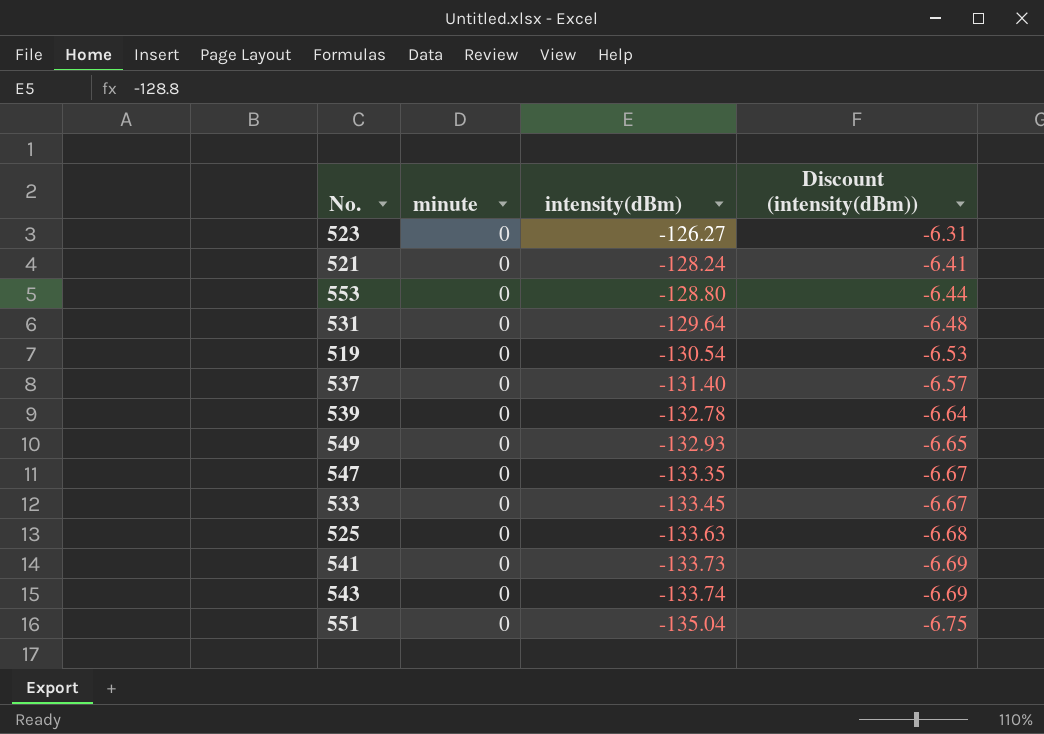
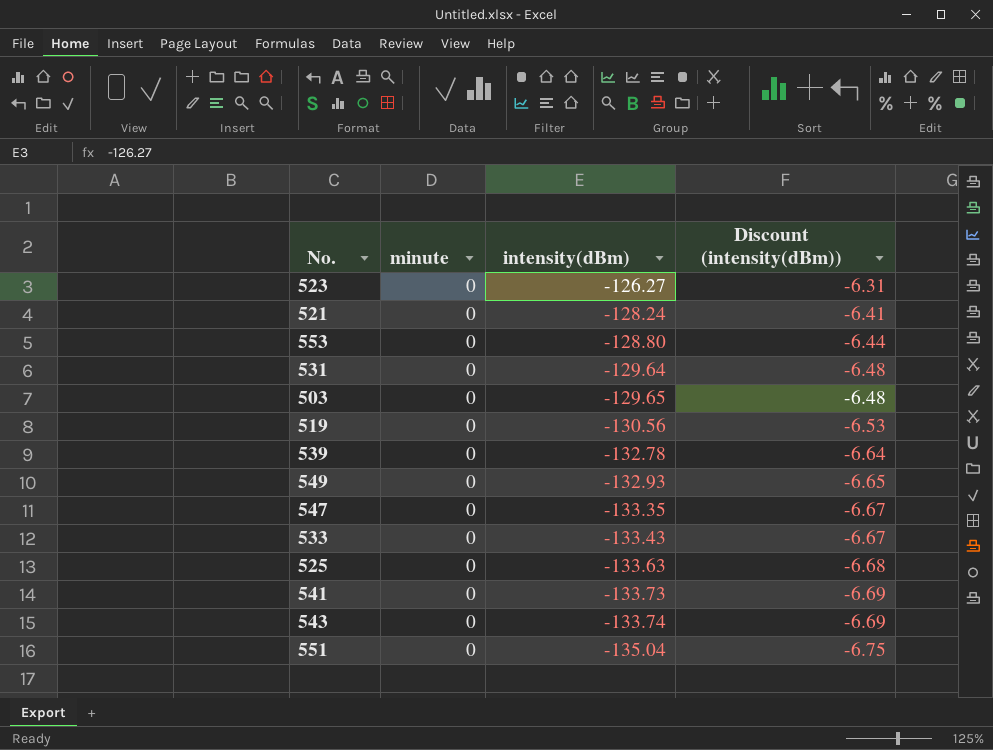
row 537: 0 | -131.40 | -6.57 -> none
row 503: none -> 0 | -129.65 | -6.48
519 | intensity(dBm): -130.54 -> -130.56
533 | intensity(dBm): -133.45 -> -133.43

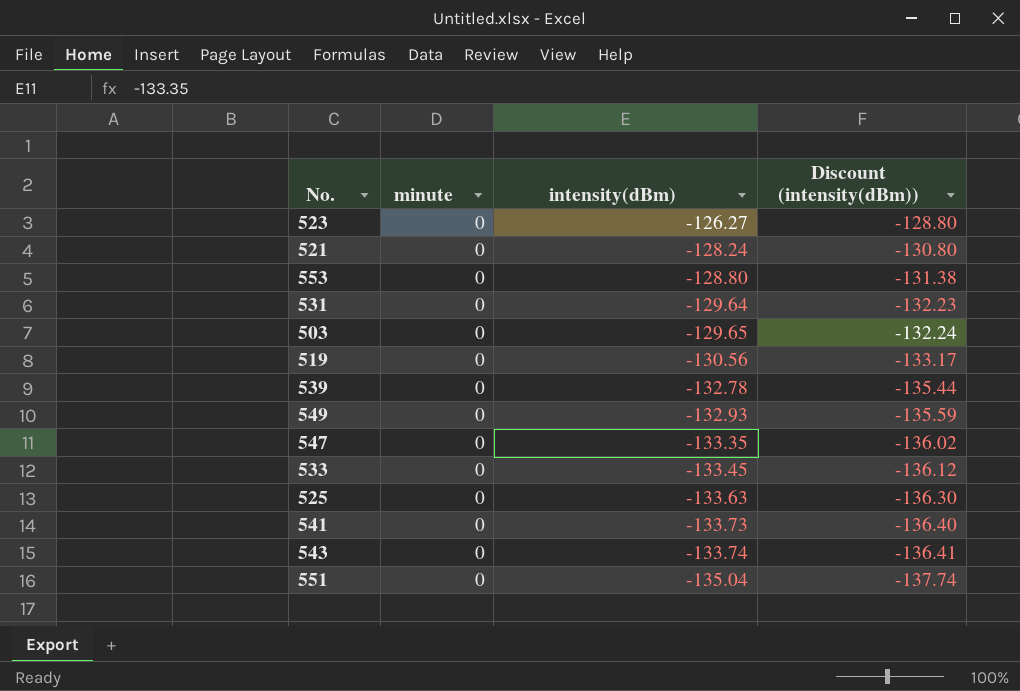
column Discount (intensity(dBm)) | formula: [intensity(dBm)] * 0.05 -> [intensity(dBm)] * 1.02
533 | intensity(dBm): -133.43 -> -133.45

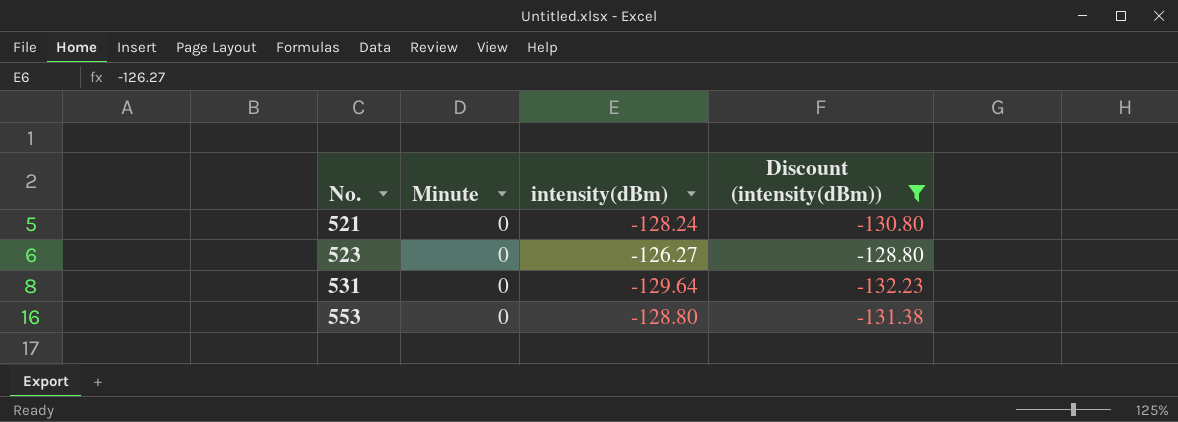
filter: none -> Discount (intensity(dBm)) >= -132.23
row order: intensity(dBm) descending -> No. ascending
column name: minute -> Minute

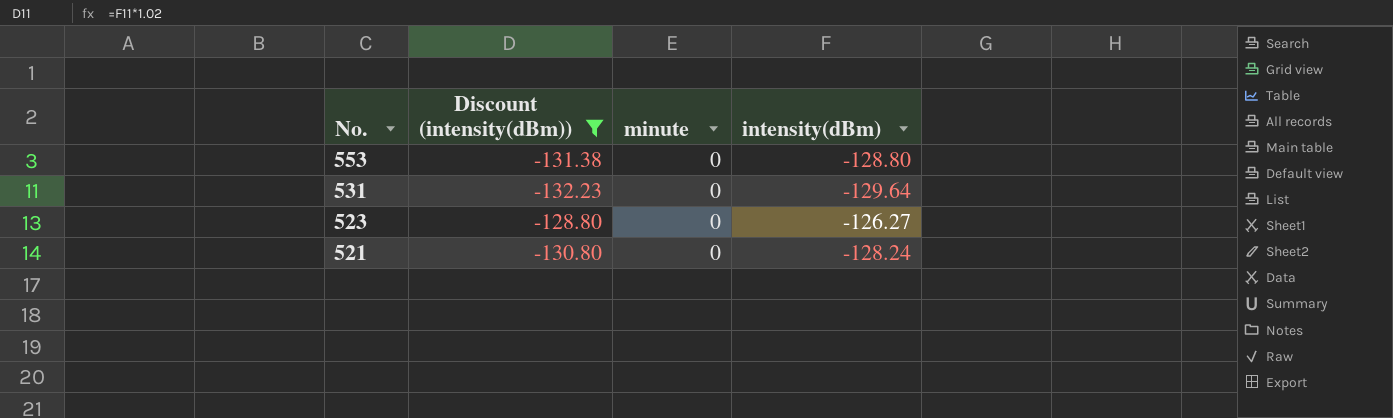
row order: No. ascending -> No. descending
column Discount (intensity(dBm)) | position: 4 -> 2
column name: Minute -> minute

